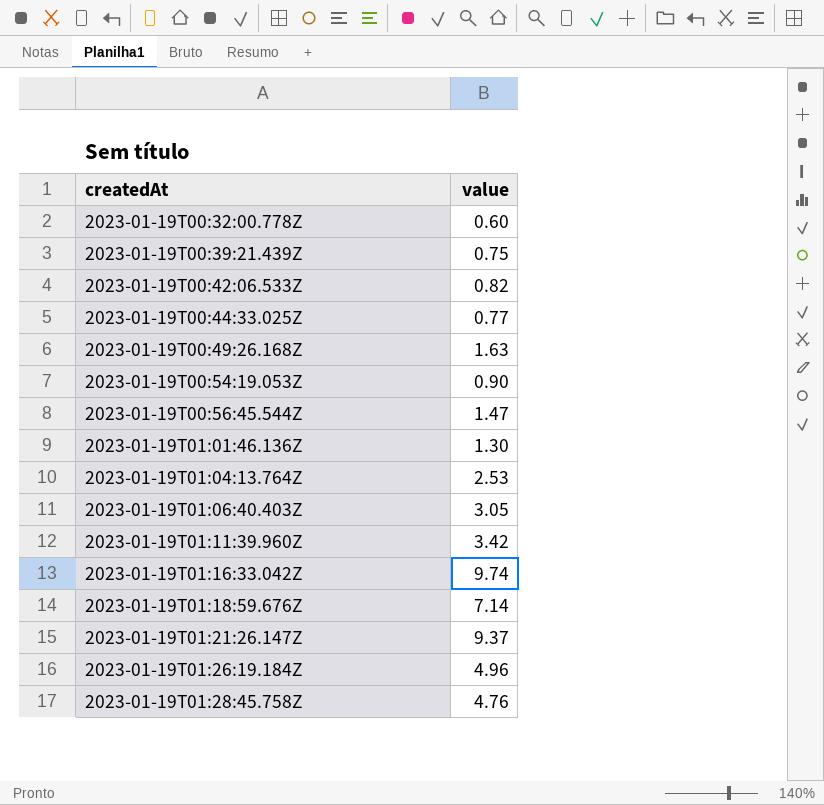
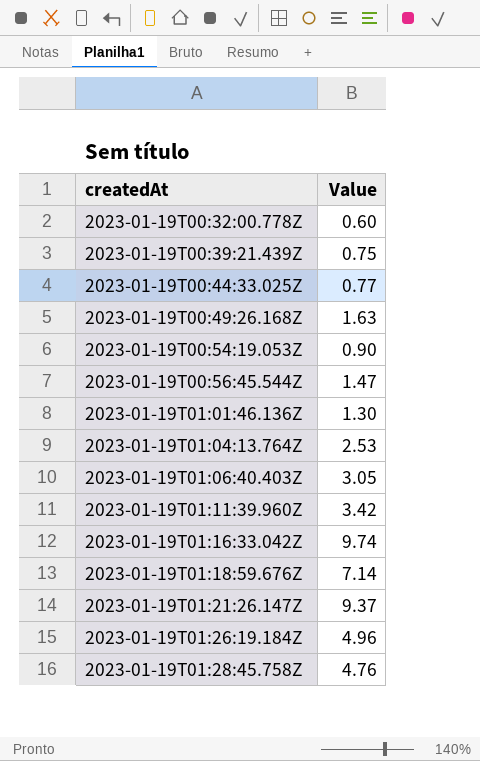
column name: value -> Value
row 2023-01-19T00:42:06.533Z: 0.82 -> none

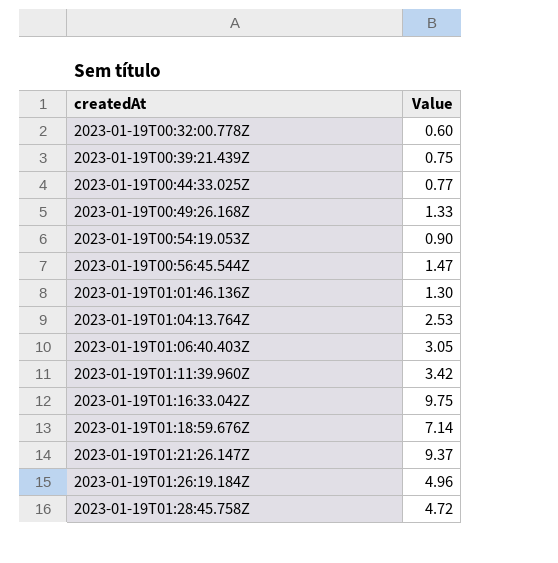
2023-01-19T00:49:26.168Z | Value: 1.63 -> 1.33
2023-01-19T01:16:33.042Z | Value: 9.74 -> 9.75
2023-01-19T01:28:45.758Z | Value: 4.76 -> 4.72

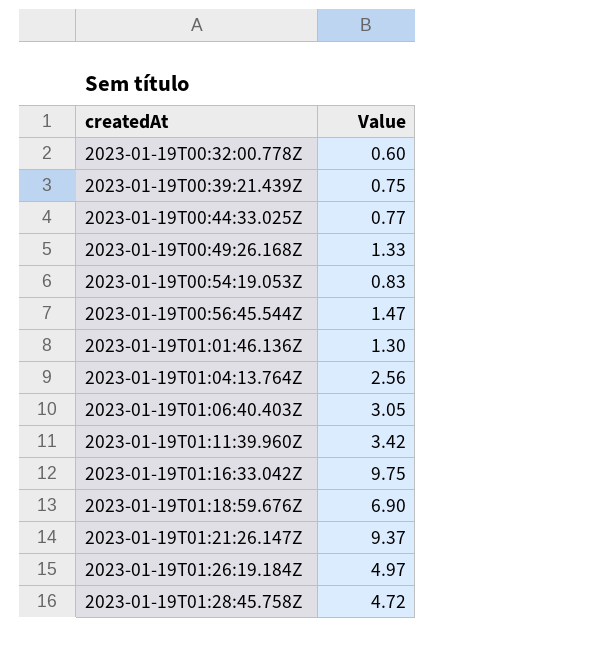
2023-01-19T00:54:19.053Z | Value: 0.90 -> 0.83
2023-01-19T01:04:13.764Z | Value: 2.53 -> 2.56
2023-01-19T01:18:59.676Z | Value: 7.14 -> 6.90
2023-01-19T01:26:19.184Z | Value: 4.96 -> 4.97

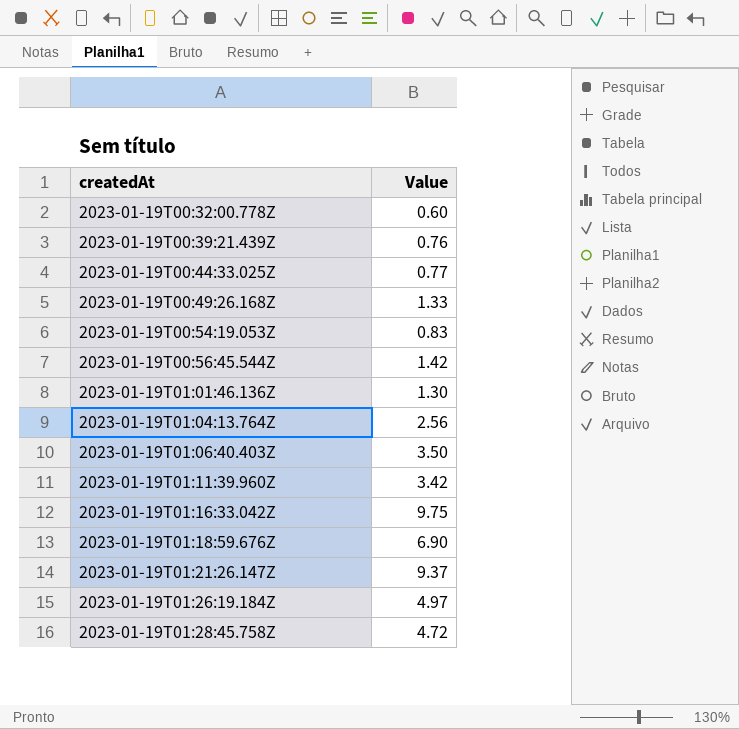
2023-01-19T00:39:21.439Z | Value: 0.75 -> 0.76
2023-01-19T00:56:45.544Z | Value: 1.47 -> 1.42
2023-01-19T01:06:40.403Z | Value: 3.05 -> 3.50

